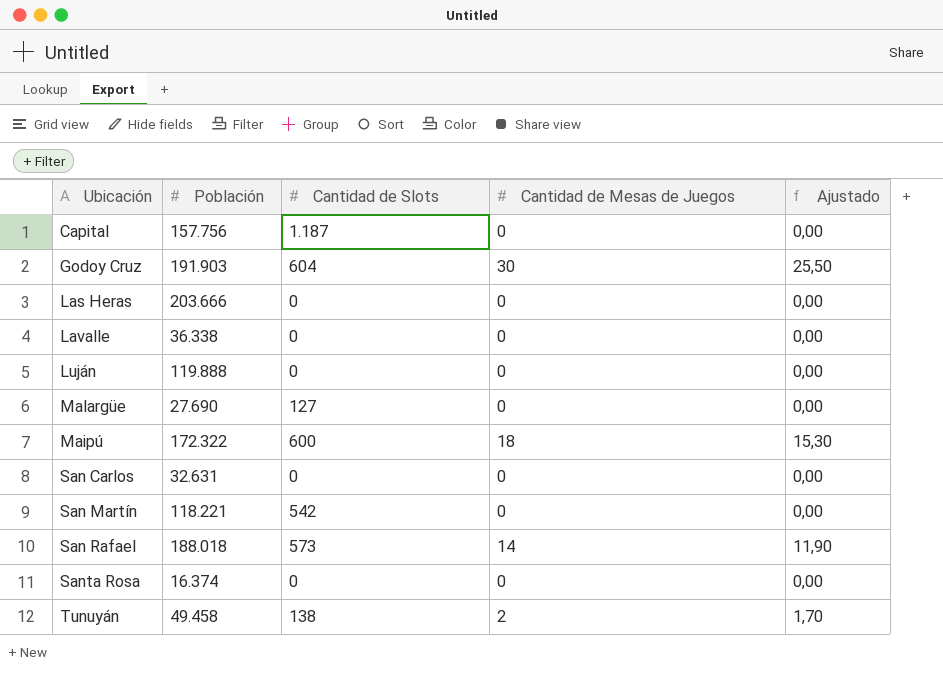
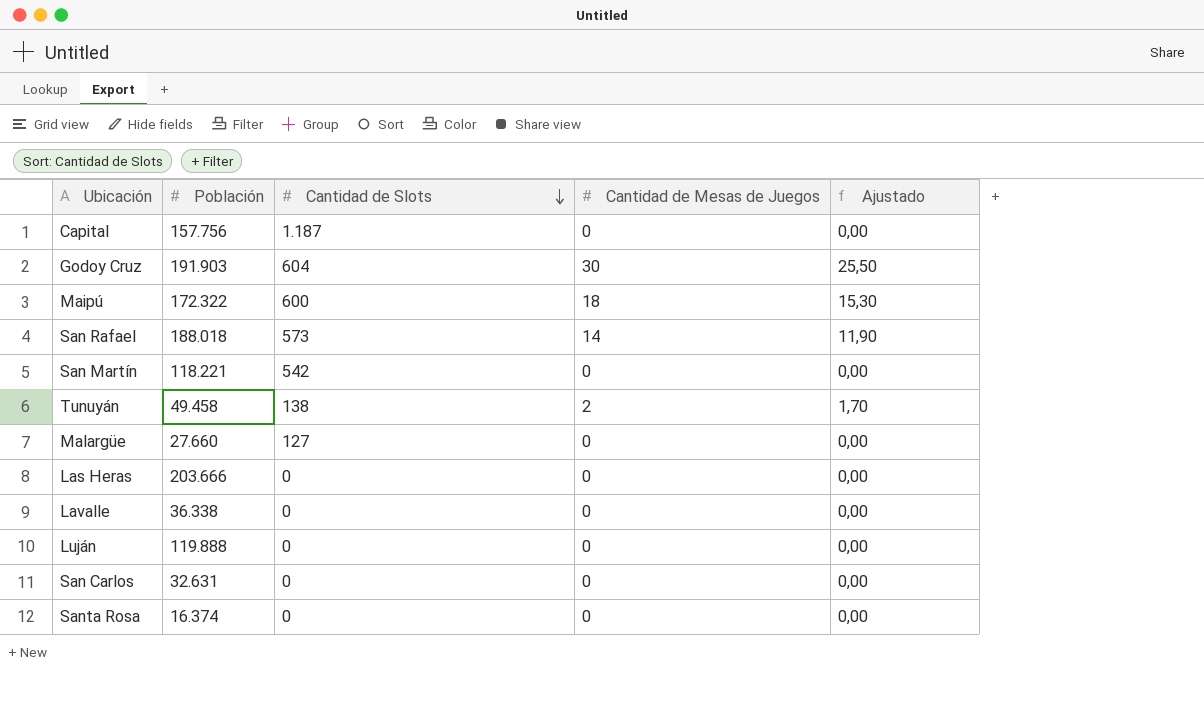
row order: none -> Cantidad de Slots descending
Malargüe | Población: 27.690 -> 27.660

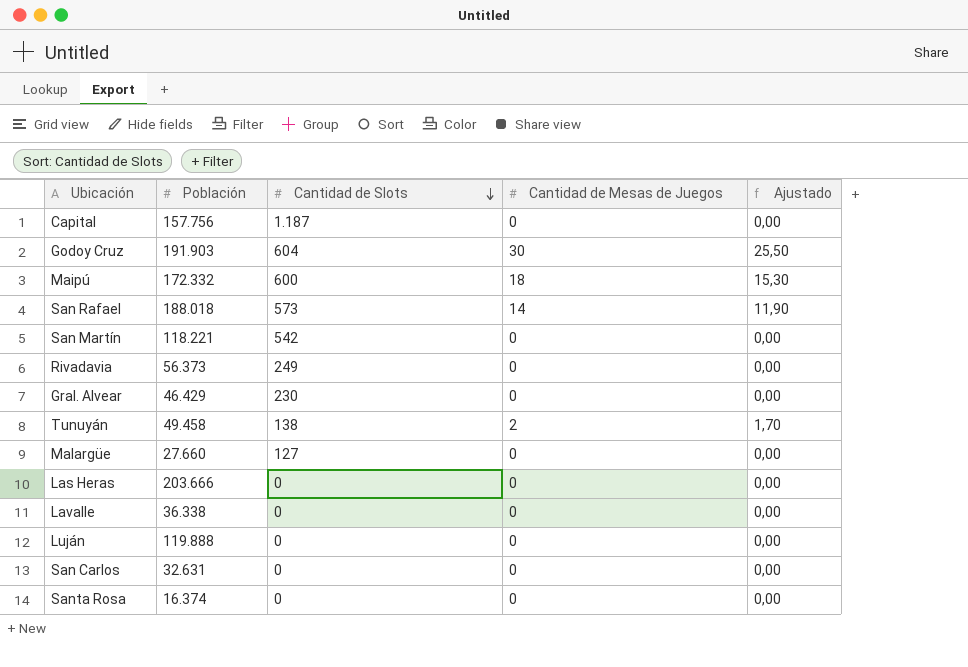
Maipú | Población: 172.322 -> 172.332
row Rivadavia: none -> 56.373 | 249 | 0 | 0,00
row Gral. Alvear: none -> 46.429 | 230 | 0 | 0,00

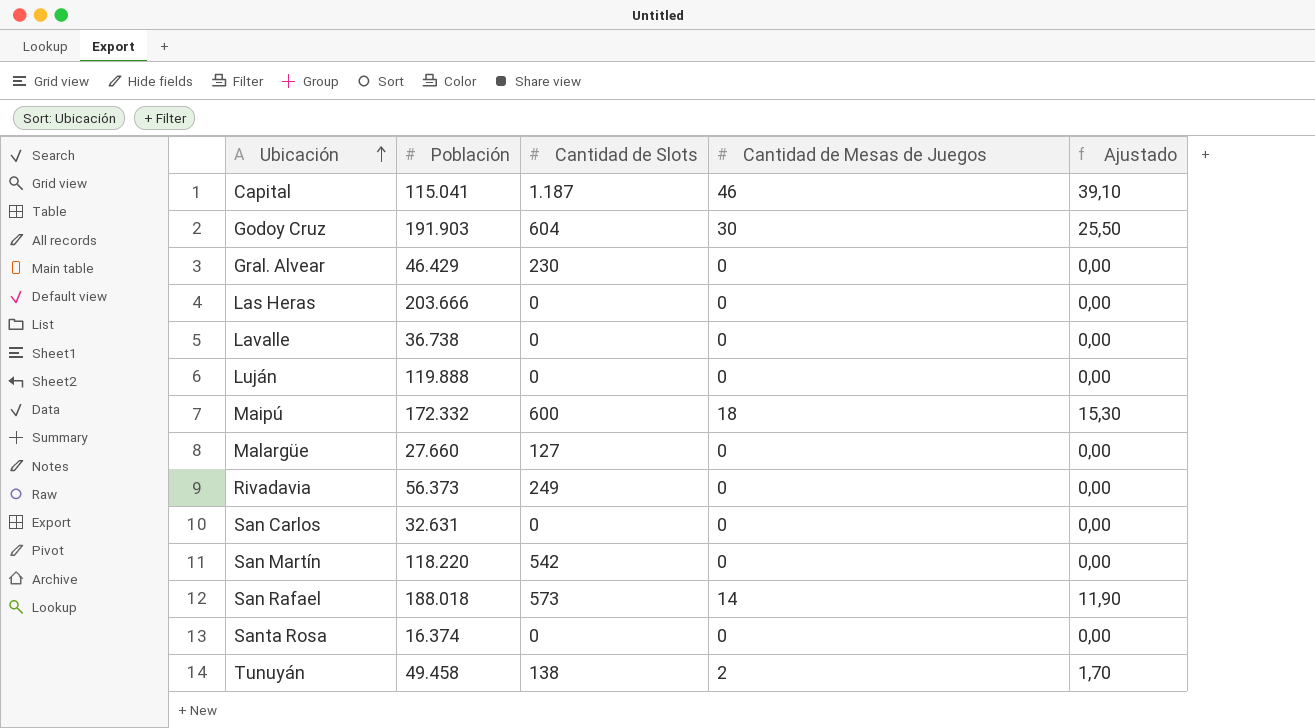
row order: Cantidad de Slots descending -> Ubicación ascending
Capital | Población: 157.756 -> 115.041
Capital | Cantidad de Mesas de Juegos: 0 -> 46
Capital | Ajustado: 0,00 -> 39,10
Lavalle | Población: 36.338 -> 36.738
San Martín | Población: 118.221 -> 118.220

